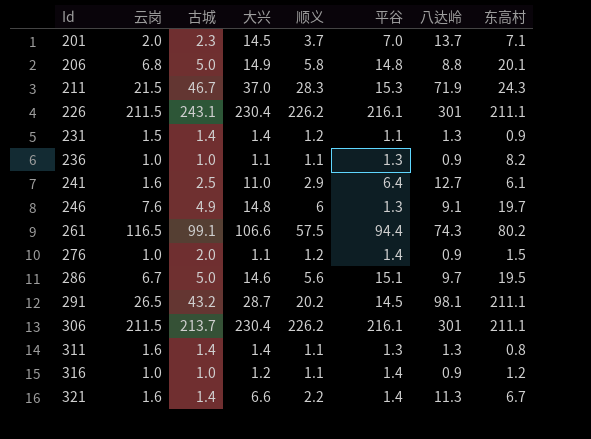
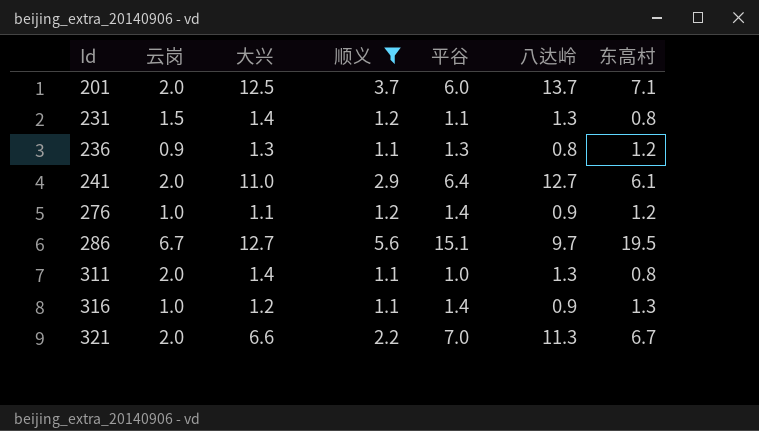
filter: none -> 顺义 <= 5.6
column 古城 | position: 3 -> none
201 | 大兴: 14.5 -> 12.5
201 | 平谷: 7.0 -> 6.0
231 | 东高村: 0.9 -> 0.8
236 | 云岗: 1.0 -> 0.9
236 | 大兴: 1.1 -> 1.3
236 | 八达岭: 0.9 -> 0.8
236 | 东高村: 8.2 -> 1.2
241 | 云岗: 1.6 -> 2.0
276 | 东高村: 1.5 -> 1.2
286 | 大兴: 14.6 -> 12.7
311 | 云岗: 1.6 -> 2.0
311 | 平谷: 1.3 -> 1.0
316 | 东高村: 1.2 -> 1.3
321 | 云岗: 1.6 -> 2.0
321 | 平谷: 1.4 -> 7.0

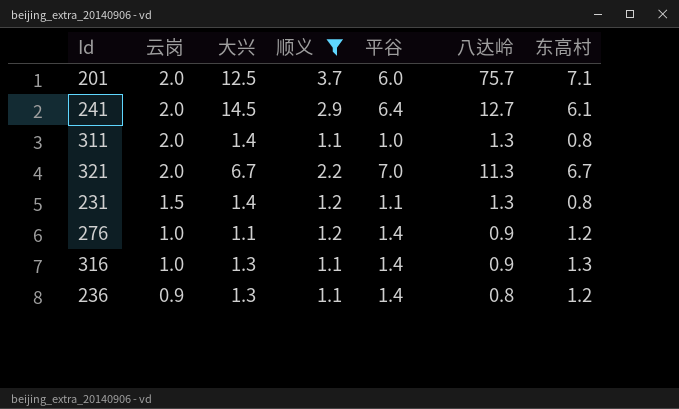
row order: Id ascending -> 云岗 descending
row 286: 6.7 | 12.7 | 5.6 | 15.1 | 9.7 | 19.5 -> none
201 | 八达岭: 13.7 -> 75.7
241 | 大兴: 11.0 -> 14.5
321 | 大兴: 6.6 -> 6.7
316 | 大兴: 1.2 -> 1.3
236 | 平谷: 1.3 -> 1.4

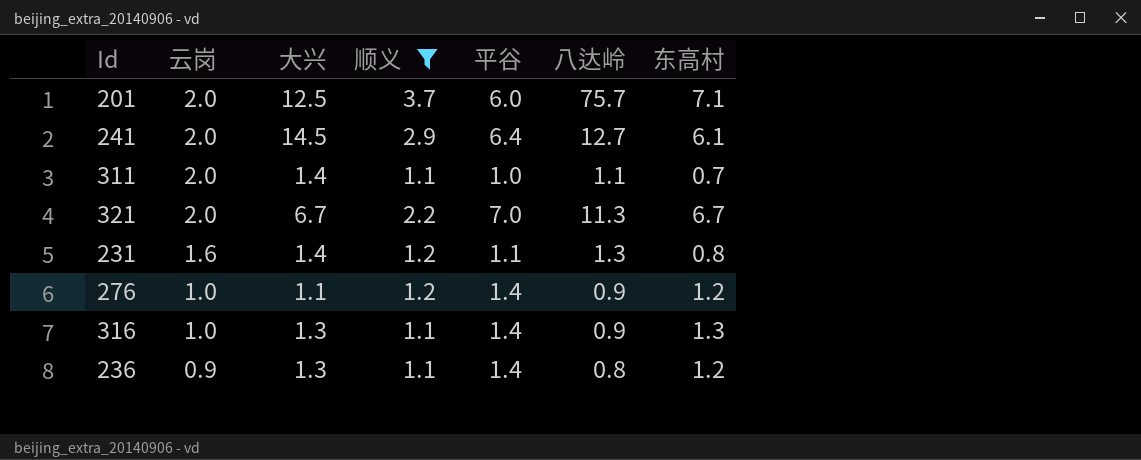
311 | 八达岭: 1.3 -> 1.1
311 | 东高村: 0.8 -> 0.7
231 | 云岗: 1.5 -> 1.6

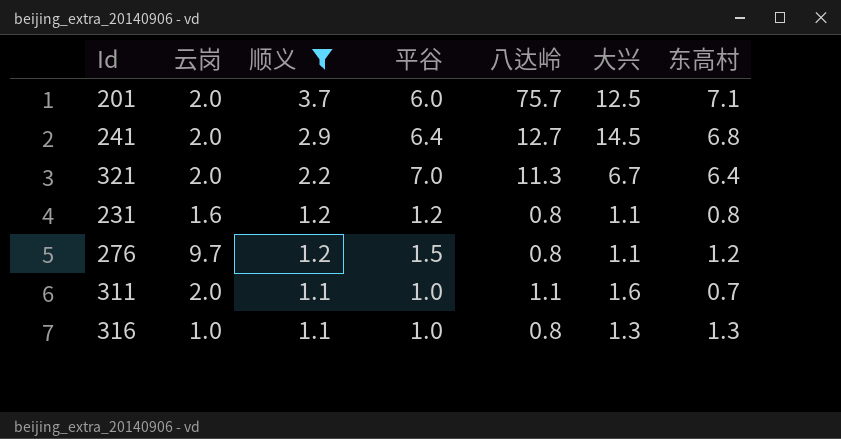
row order: 云岗 descending -> 顺义 descending
column 大兴 | position: 3 -> 6
row 236: 0.9 | 1.3 | 1.1 | 1.4 | 0.8 | 1.2 -> none
241 | 东高村: 6.1 -> 6.8
321 | 东高村: 6.7 -> 6.4
231 | 平谷: 1.1 -> 1.2
231 | 八达岭: 1.3 -> 0.8
231 | 大兴: 1.4 -> 1.1
276 | 云岗: 1.0 -> 9.7
276 | 平谷: 1.4 -> 1.5
276 | 八达岭: 0.9 -> 0.8
311 | 大兴: 1.4 -> 1.6
316 | 平谷: 1.4 -> 1.0
316 | 八达岭: 0.9 -> 0.8

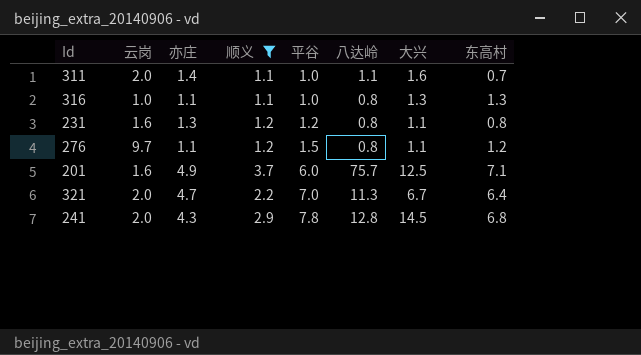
row order: 顺义 descending -> 平谷 ascending
column 亦庄 | position: none -> 3
201 | 云岗: 2.0 -> 1.6
241 | 平谷: 6.4 -> 7.8
241 | 八达岭: 12.7 -> 12.8

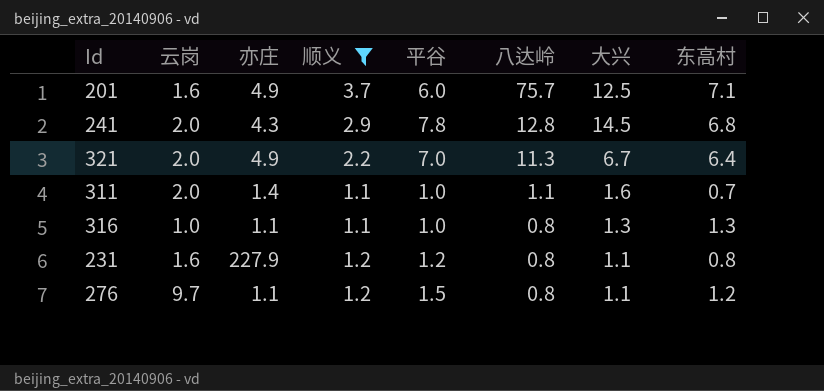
row order: 平谷 ascending -> 八达岭 descending
321 | 亦庄: 4.7 -> 4.9
231 | 亦庄: 1.3 -> 227.9

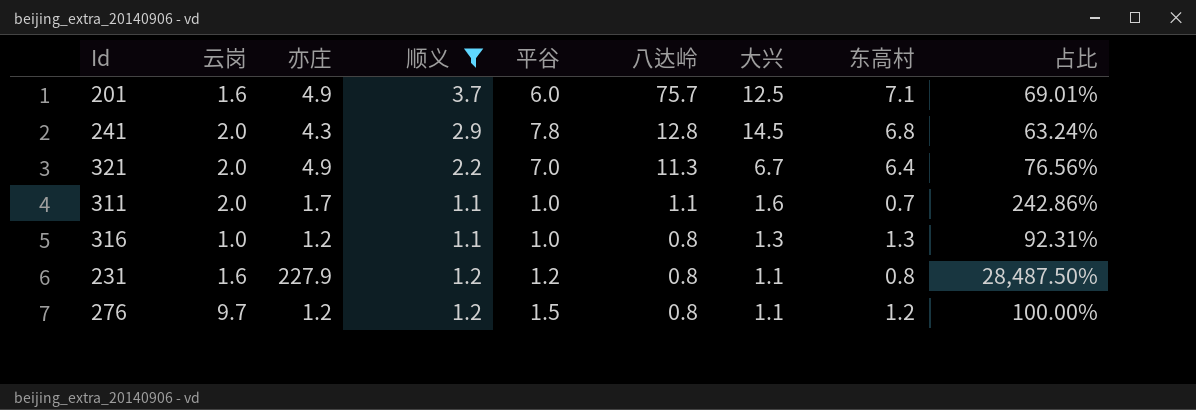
column 占比 | formula: none -> [亦庄] / [东高村]
311 | 亦庄: 1.4 -> 1.7
316 | 亦庄: 1.1 -> 1.2
276 | 亦庄: 1.1 -> 1.2

